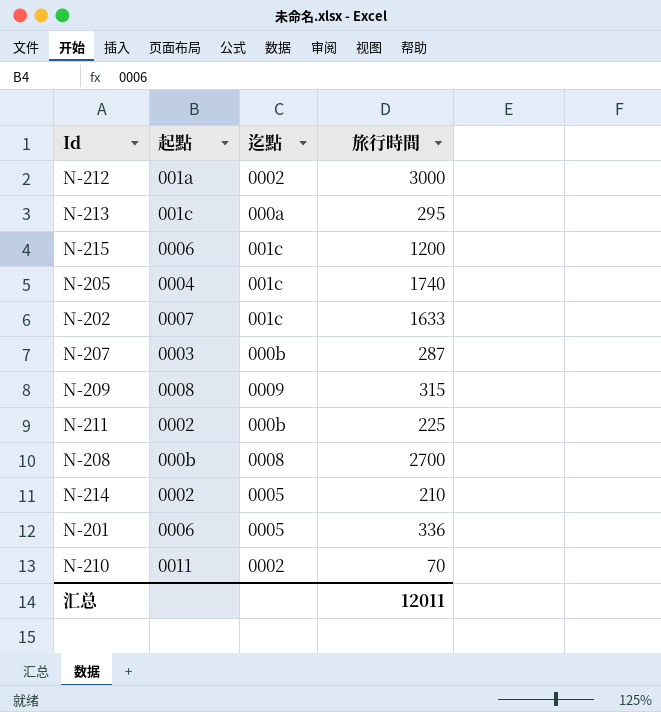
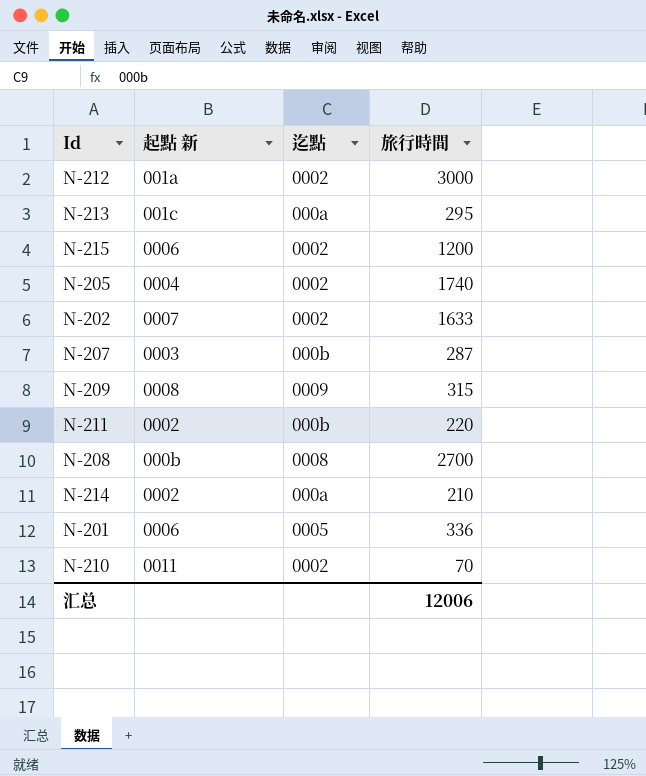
column name: 起點 -> 起點 新
N-215 | 迄點: 001c -> 0002
N-205 | 迄點: 001c -> 0002
N-202 | 迄點: 001c -> 0002
N-211 | 旅行時間: 225 -> 220
N-214 | 迄點: 0005 -> 000a
汇总 | 旅行時間: 12011 -> 12006

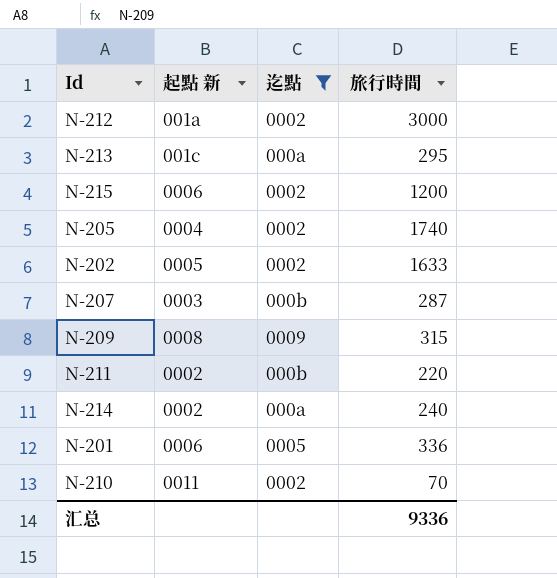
filter: none -> 迄點 != 0008
N-202 | 起點 新: 0007 -> 0005
N-214 | 旅行時間: 210 -> 240
汇总 | 旅行時間: 12006 -> 9336

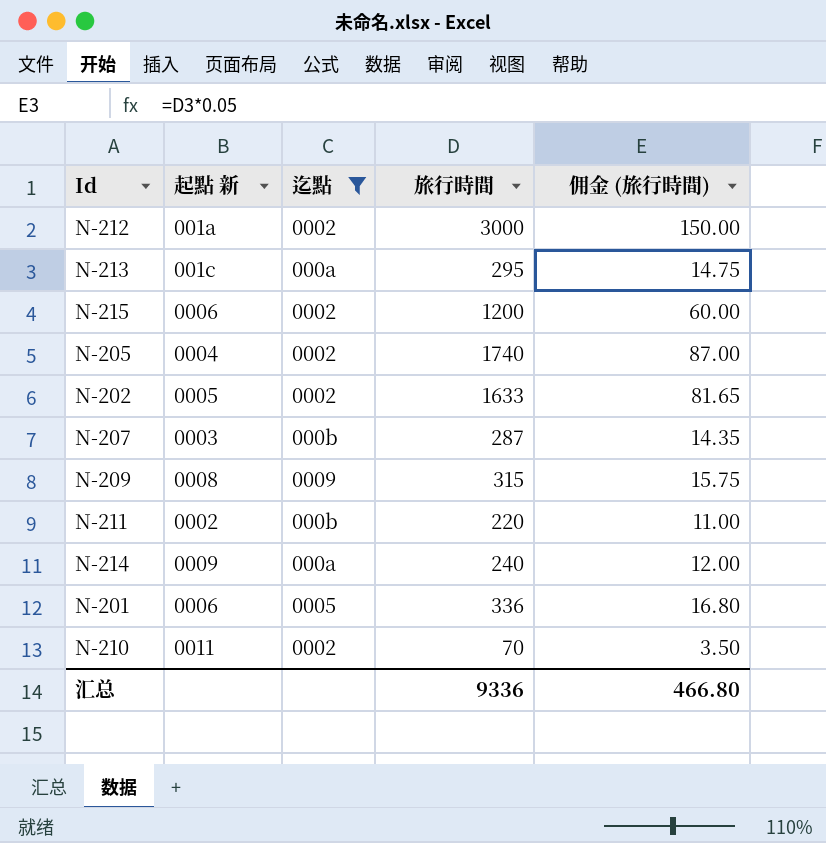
column 佣金 (旅行時間) | formula: none -> [旅行時間] * 0.05
N-214 | 起點 新: 0002 -> 0009

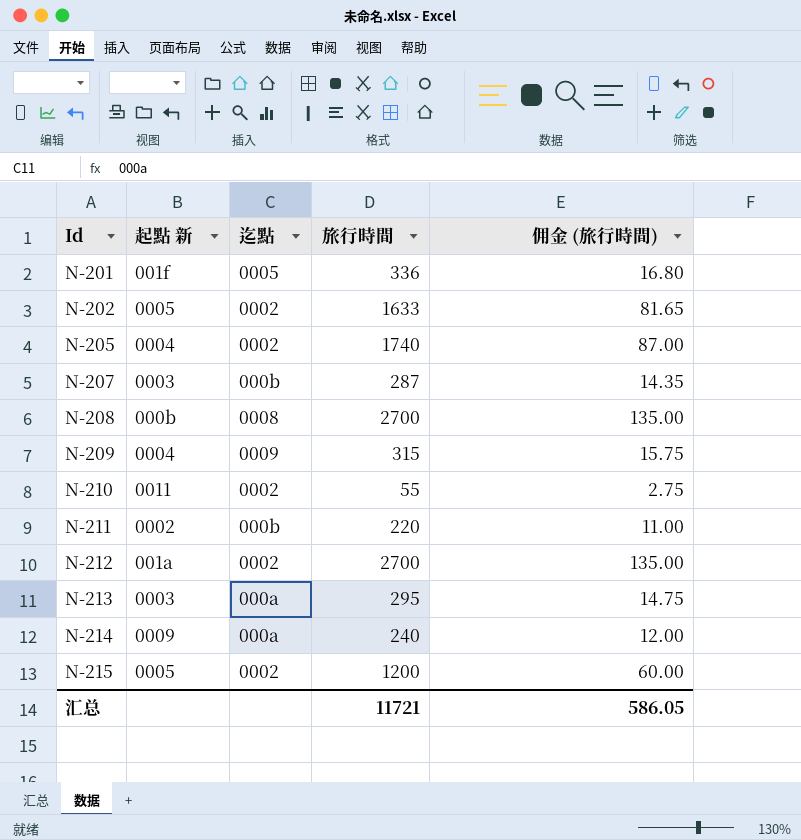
filter: 迄點 != 0008 -> none
row order: none -> Id ascending
N-201 | 起點 新: 0006 -> 001f
N-209 | 起點 新: 0008 -> 0004
N-210 | 旅行時間: 70 -> 55
N-210 | 佣金 (旅行時間): 3.50 -> 2.75
N-212 | 旅行時間: 3000 -> 2700
N-212 | 佣金 (旅行時間): 150.00 -> 135.00
N-213 | 起點 新: 001c -> 0003
N-215 | 起點 新: 0006 -> 0005
汇总 | 旅行時間: 9336 -> 11721
汇总 | 佣金 (旅行時間): 466.80 -> 586.05

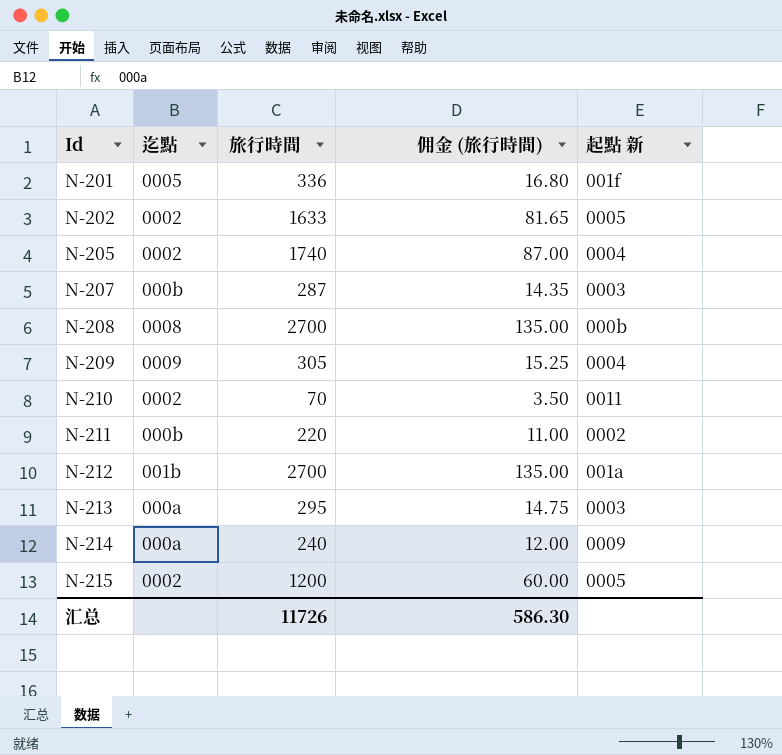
column 起點 新 | position: 2 -> 5
N-209 | 旅行時間: 315 -> 305
N-209 | 佣金 (旅行時間): 15.75 -> 15.25
N-210 | 旅行時間: 55 -> 70
N-210 | 佣金 (旅行時間): 2.75 -> 3.50
N-212 | 迄點: 0002 -> 001b
汇总 | 旅行時間: 11721 -> 11726
汇总 | 佣金 (旅行時間): 586.05 -> 586.30

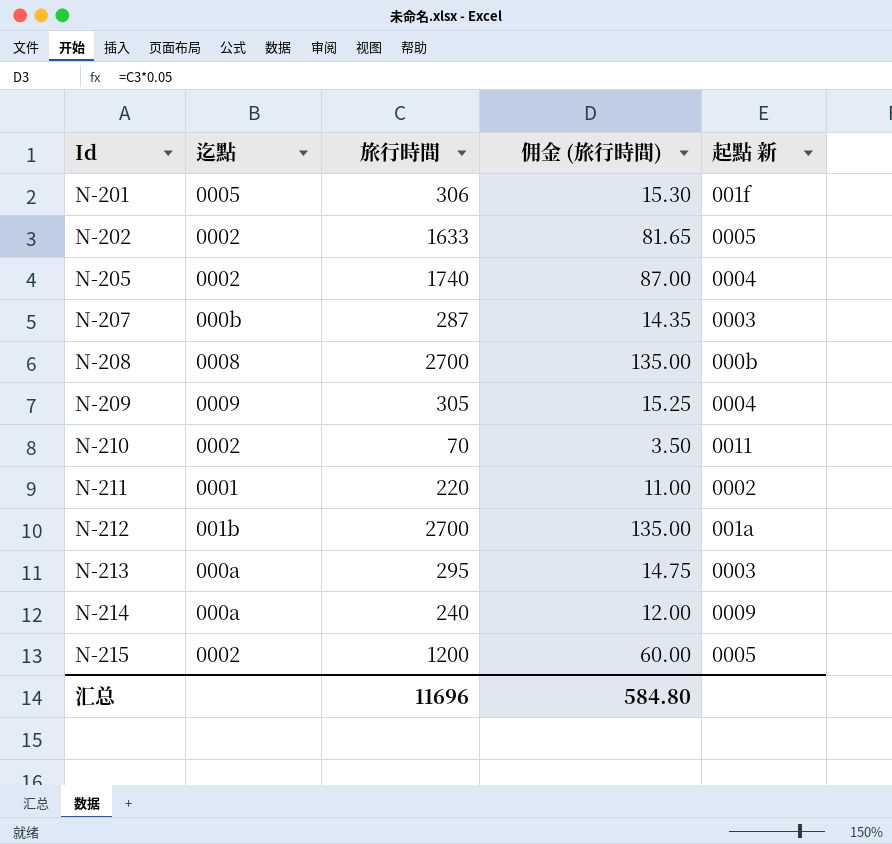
N-201 | 旅行時間: 336 -> 306
N-201 | 佣金 (旅行時間): 16.80 -> 15.30
N-211 | 迄點: 000b -> 0001
汇总 | 旅行時間: 11726 -> 11696
汇总 | 佣金 (旅行時間): 586.30 -> 584.80

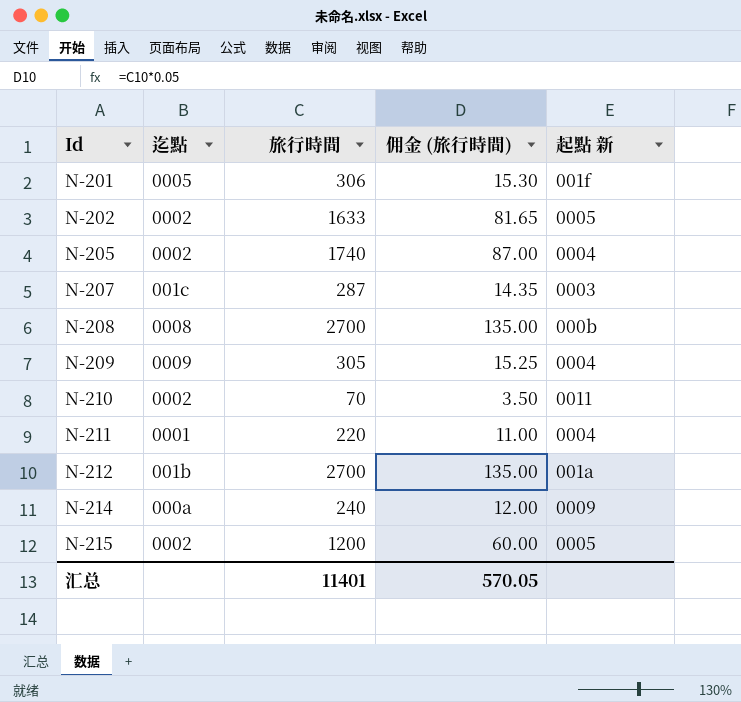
row N-213: 000a | 295 | 14.75 | 0003 -> none
N-207 | 迄點: 000b -> 001c
N-211 | 起點 新: 0002 -> 0004
汇总 | 旅行時間: 11696 -> 11401
汇总 | 佣金 (旅行時間): 584.80 -> 570.05

